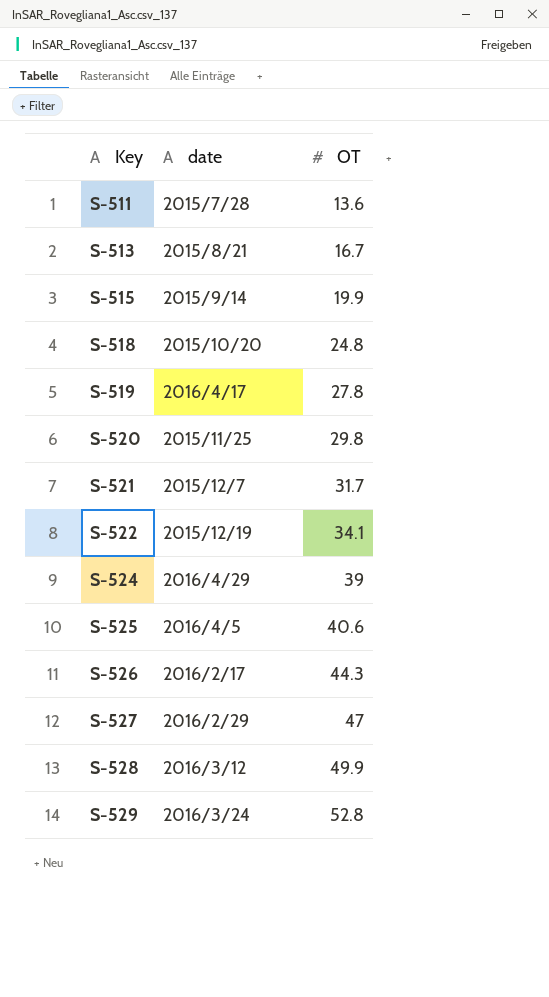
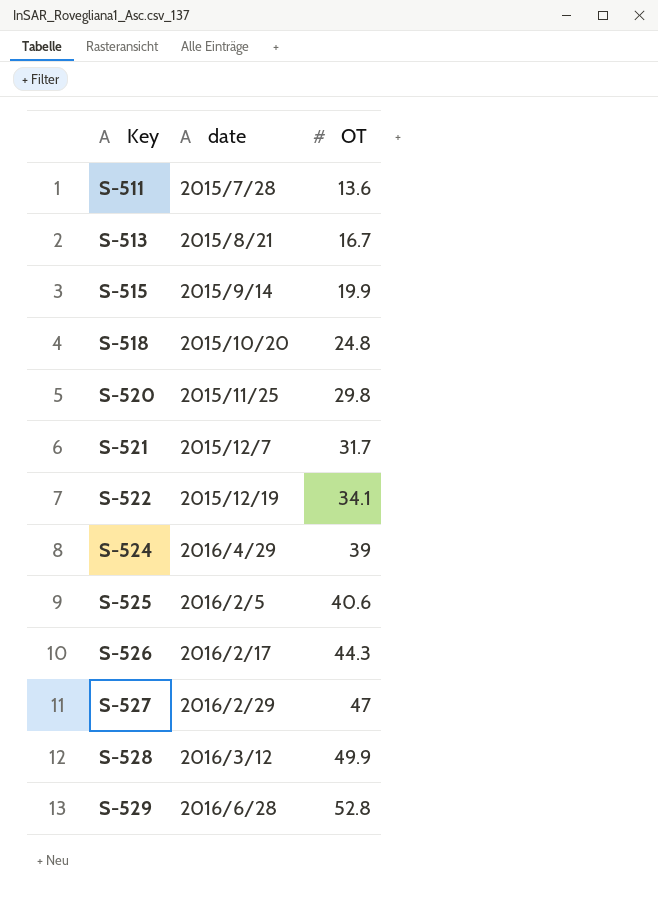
row S-519: 2016/4/17 | 27.8 -> none
S-525 | date: 2016/4/5 -> 2016/2/5
S-529 | date: 2016/3/24 -> 2016/6/28

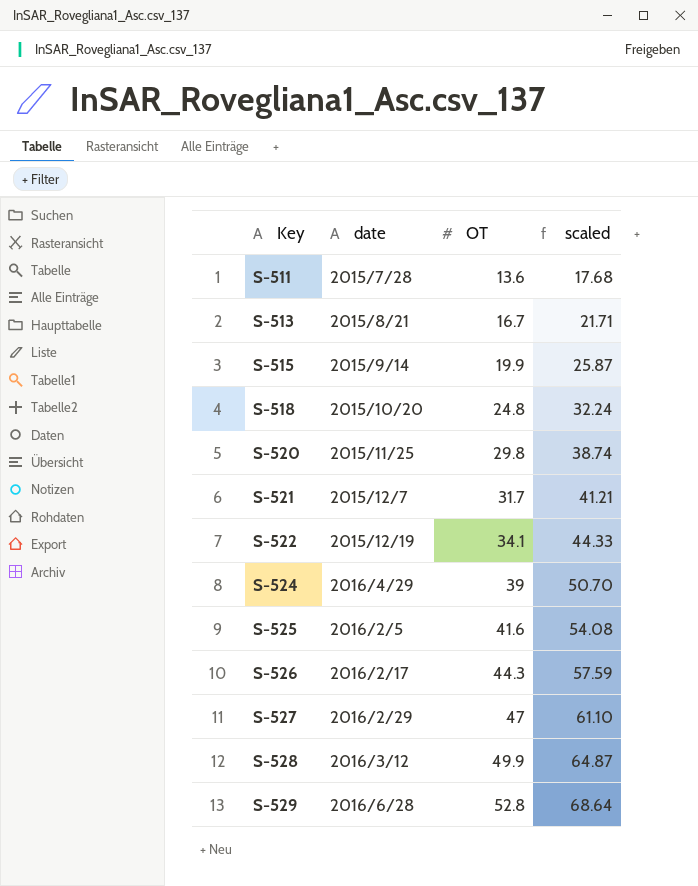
column scaled | formula: none -> [OT] * 1.3
S-525 | OT: 40.6 -> 41.6

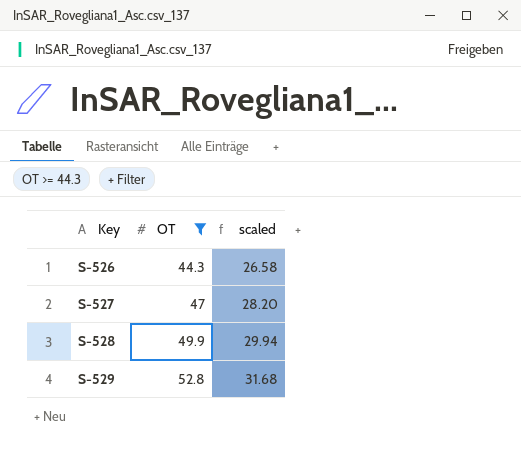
filter: none -> OT >= 44.3
column date | position: 2 -> none
column scaled | formula: [OT] * 1.3 -> [OT] * 0.6

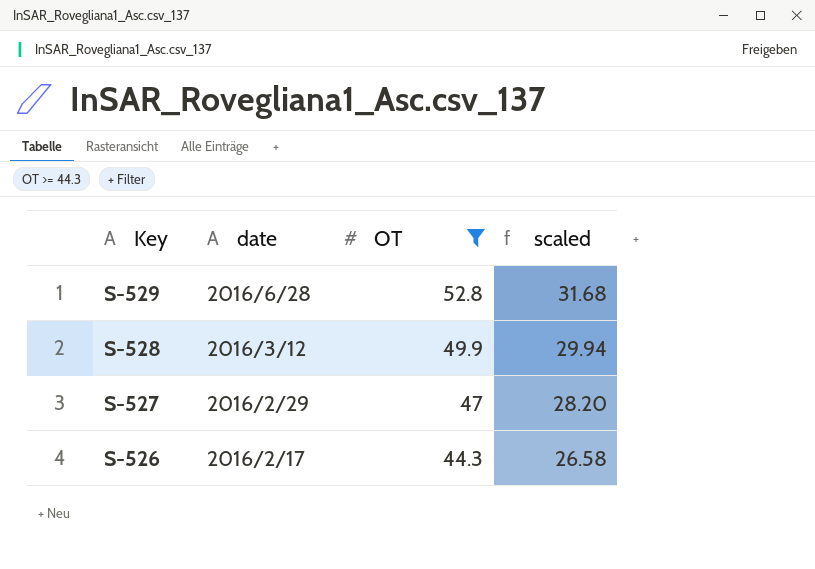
row order: Key ascending -> Key descending
column date | position: none -> 2

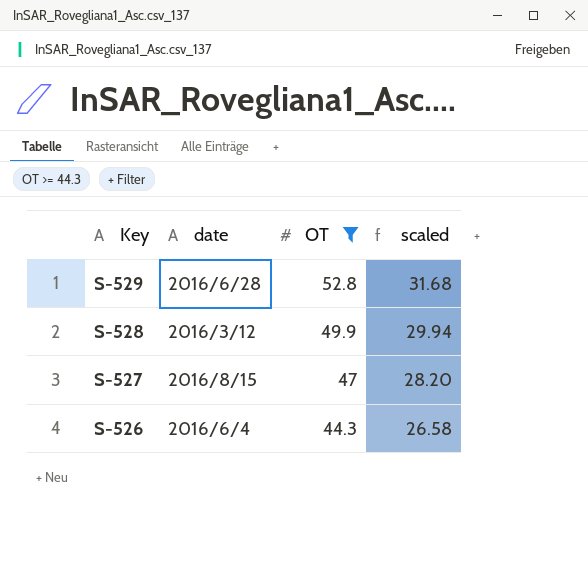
S-527 | date: 2016/2/29 -> 2016/8/15
S-526 | date: 2016/2/17 -> 2016/6/4

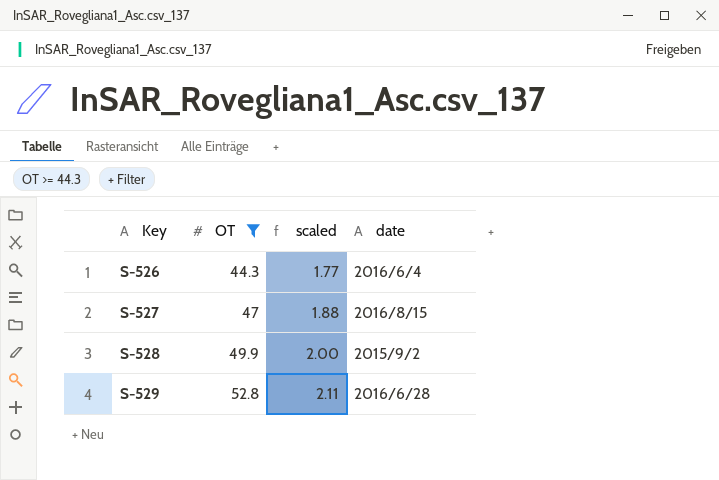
row order: Key descending -> Key ascending
column scaled | formula: [OT] * 0.6 -> [OT] * 0.04
column date | position: 2 -> 4
S-528 | date: 2016/3/12 -> 2015/9/2

